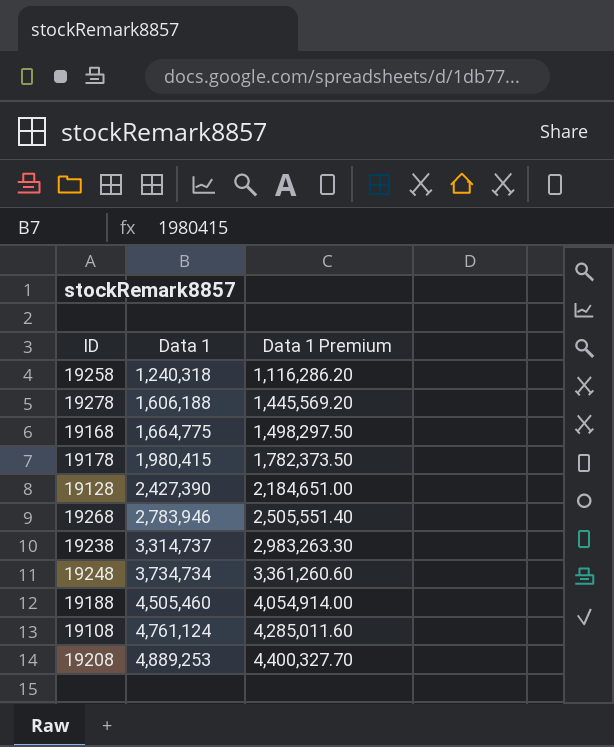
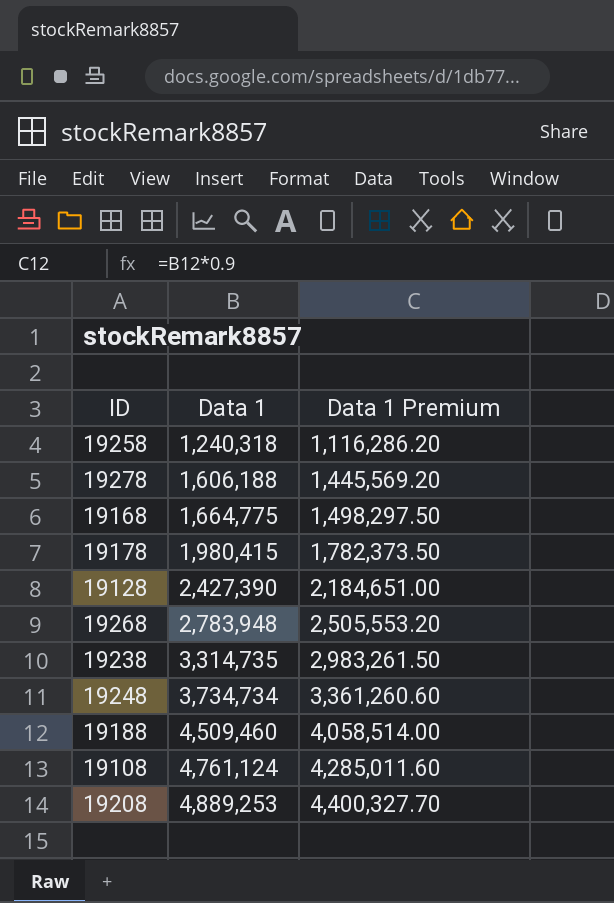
19268 | Data 1: 2,783,946 -> 2,783,948
19268 | Data 1 Premium: 2,505,551.40 -> 2,505,553.20
19238 | Data 1: 3,314,737 -> 3,314,735
19238 | Data 1 Premium: 2,983,263.30 -> 2,983,261.50
19188 | Data 1: 4,505,460 -> 4,509,460
19188 | Data 1 Premium: 4,054,914.00 -> 4,058,514.00

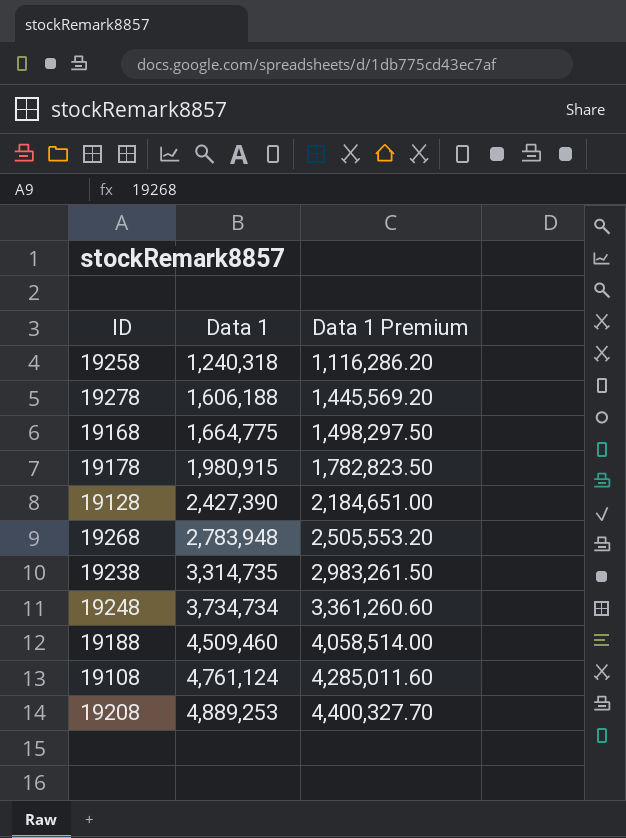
19178 | Data 1: 1,980,415 -> 1,980,915
19178 | Data 1 Premium: 1,782,373.50 -> 1,782,823.50

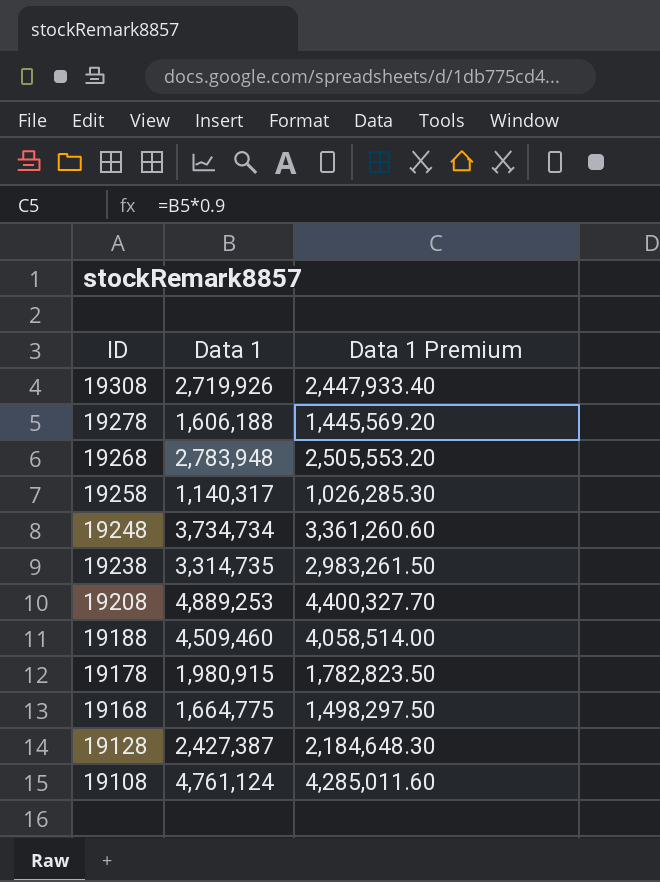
row order: Data 1 ascending -> ID descending
row 19308: none -> 2,719,926 | 2,447,933.40
19258 | Data 1: 1,240,318 -> 1,140,317
19258 | Data 1 Premium: 1,116,286.20 -> 1,026,285.30
19128 | Data 1: 2,427,390 -> 2,427,387
19128 | Data 1 Premium: 2,184,651.00 -> 2,184,648.30

